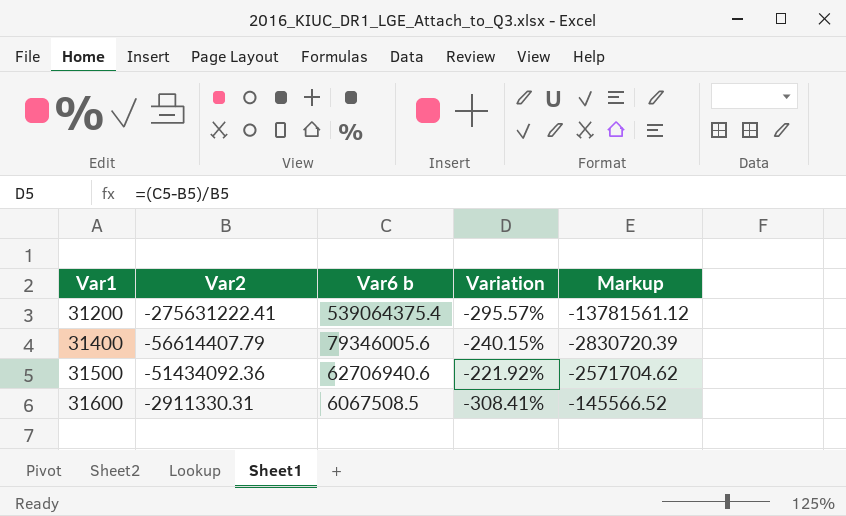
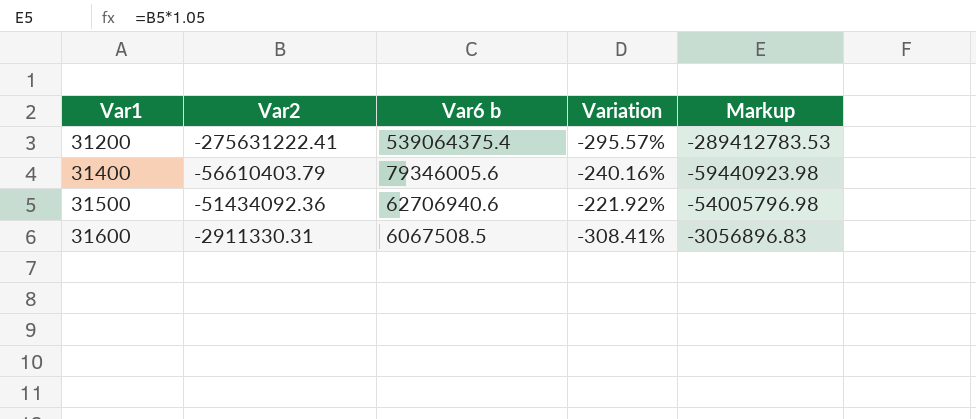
column Markup | formula: [Var2] * 0.05 -> [Var2] * 1.05
31400 | Var2: -56614407.79 -> -56610403.79
31400 | Variation: -240.15% -> -240.16%

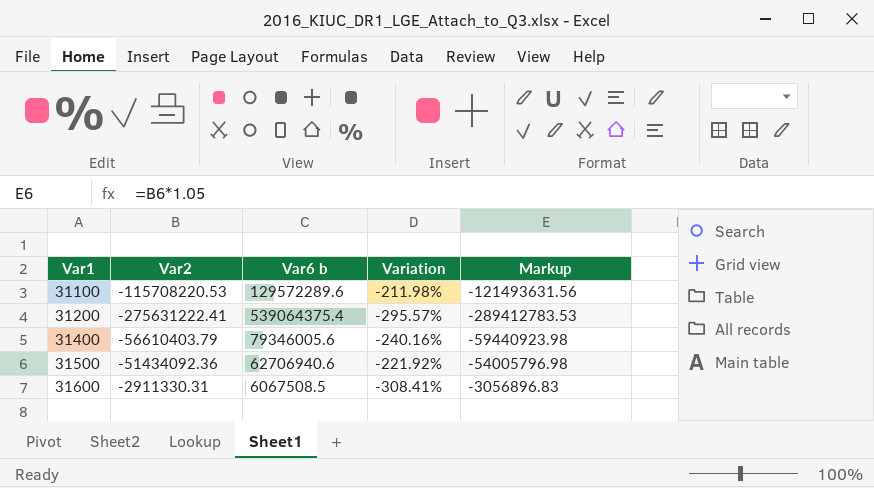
row 31100: none -> -115708220.53 | 129572289.6 | -211.98% | -121493631.56

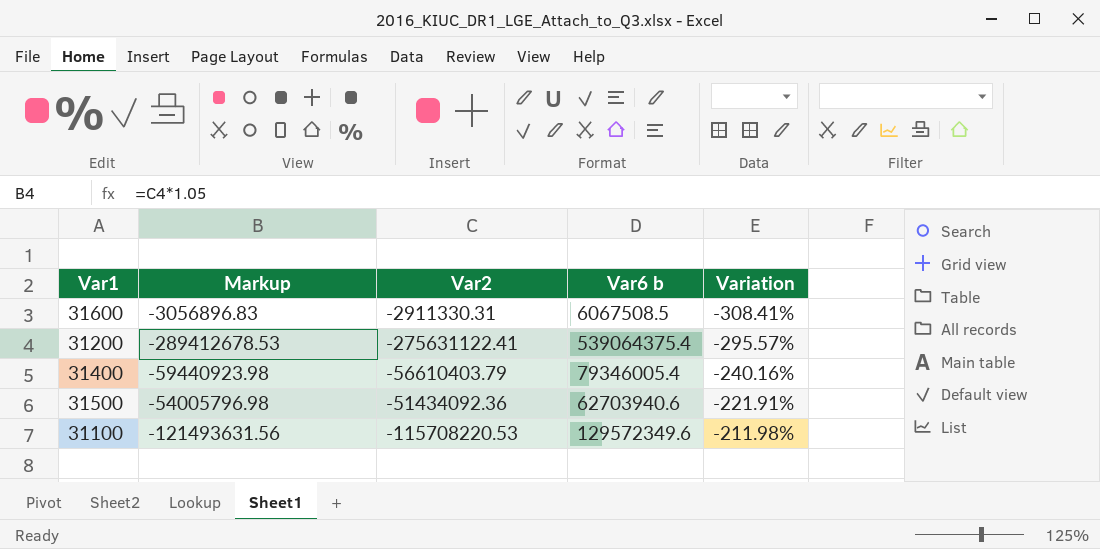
row order: Var1 ascending -> Variation ascending
column Markup | position: 5 -> 2
31200 | Markup: -289412783.53 -> -289412678.53
31200 | Var2: -275631222.41 -> -275631122.41
31400 | Var6 b: 79346005.6 -> 79346005.4
31500 | Var6 b: 62706940.6 -> 62703940.6
31500 | Variation: -221.92% -> -221.91%
31100 | Var6 b: 129572289.6 -> 129572349.6

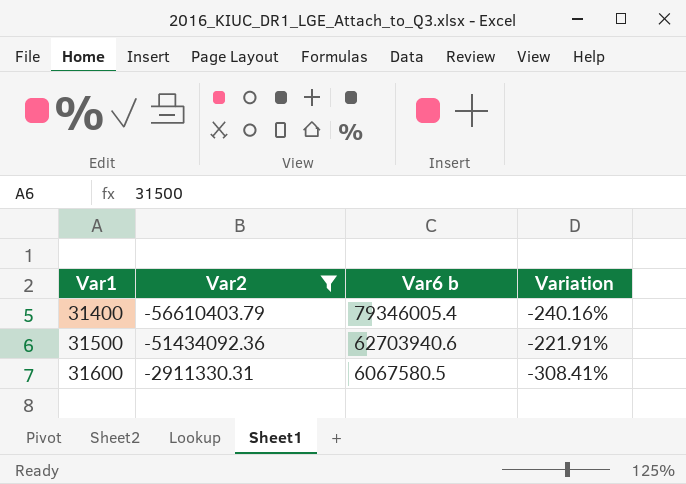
filter: none -> Var2 >= -56610403.79
row order: Variation ascending -> Var1 ascending
column Markup | formula: [Var2] * 1.05 -> none
31600 | Var6 b: 6067508.5 -> 6067580.5

